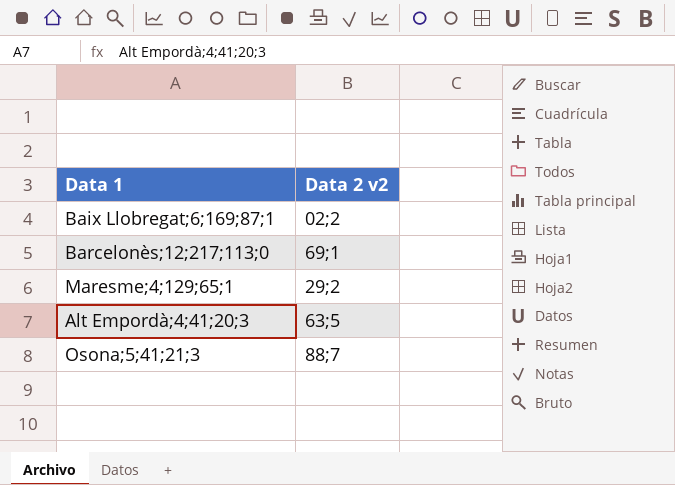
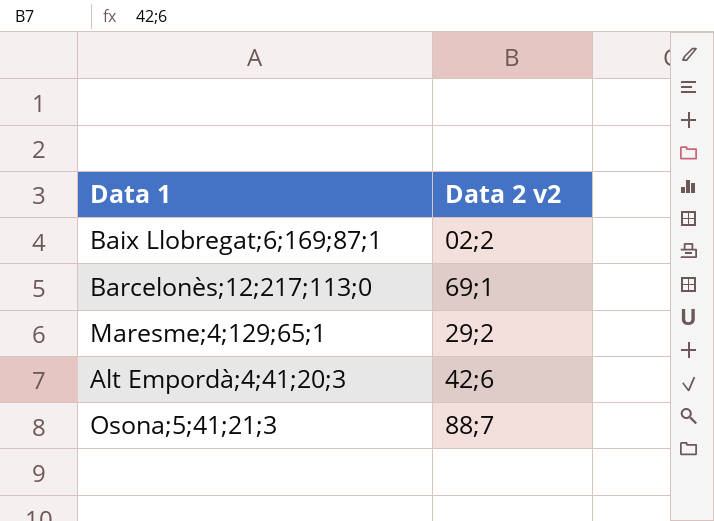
Alt Empordà;4;41;20;3 | Data 2 v2: 63;5 -> 42;6

